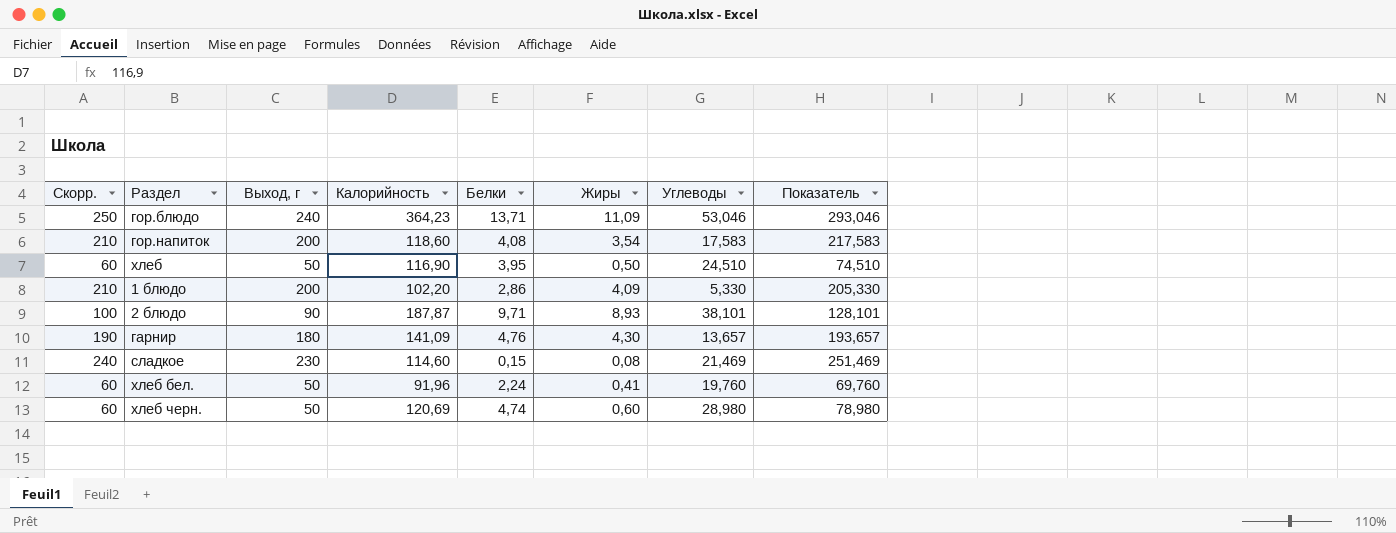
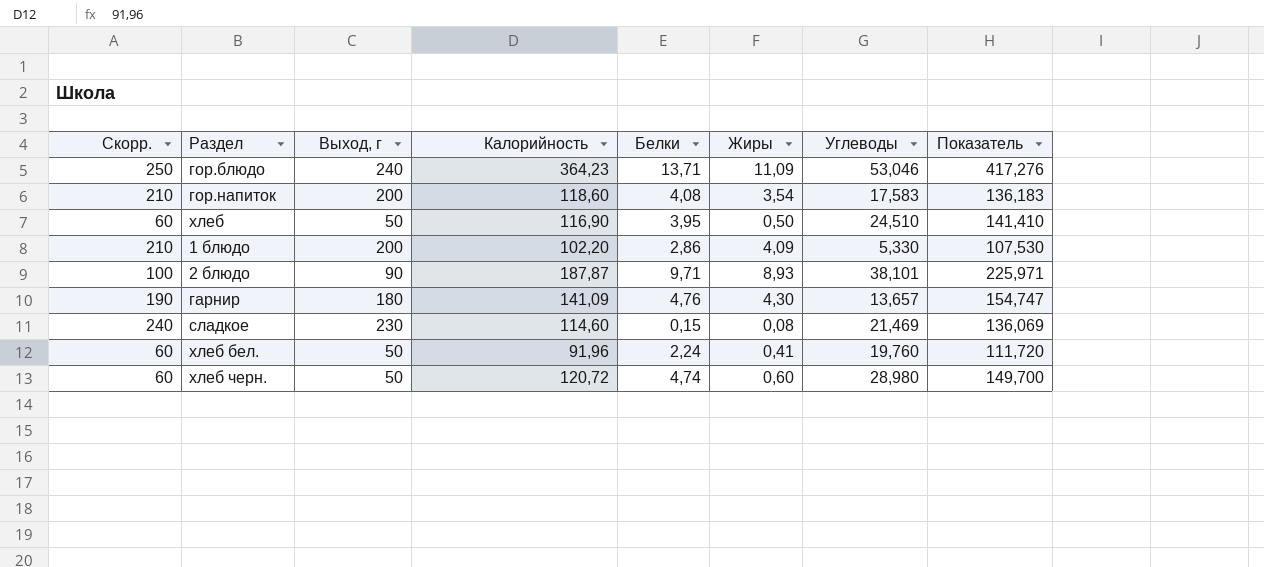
column Показатель | formula: [Выход, г] + [Углеводы] -> [Калорийность] + [Углеводы]
хлеб черн. | Калорийность: 120,69 -> 120,72

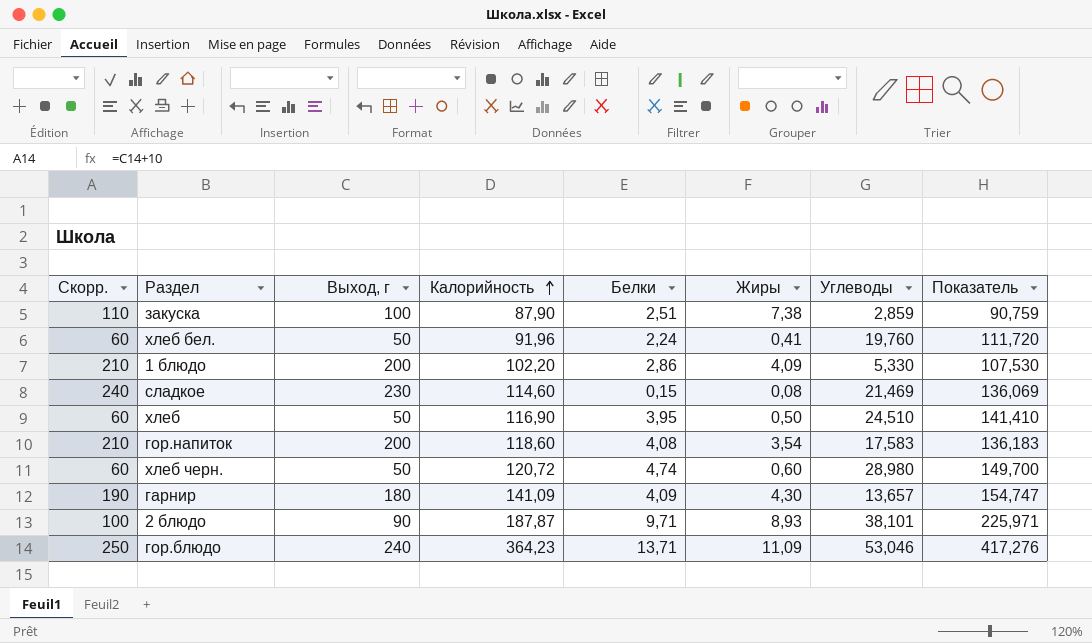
row order: none -> Калорийность ascending
row закуска: none -> 110 | 100 | 87,90 | 2,51 | 7,38 | 2,859 | 90,759
гарнир | Белки: 4,76 -> 4,09

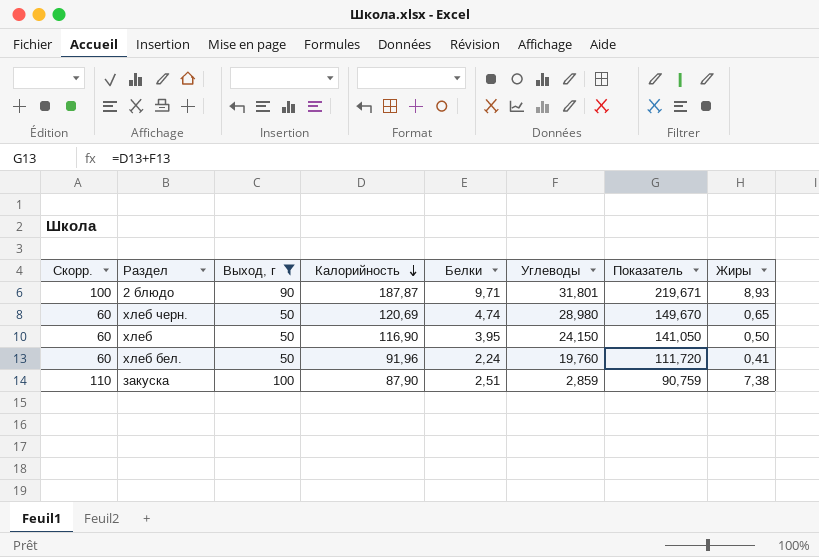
filter: none -> Выход, г <= 100
row order: Калорийность ascending -> Калорийность descending
column Жиры | position: 6 -> 8
2 блюдо | Углеводы: 38,101 -> 31,801
2 блюдо | Показатель: 225,971 -> 219,671
хлеб черн. | Калорийность: 120,72 -> 120,69
хлеб черн. | Показатель: 149,700 -> 149,670
хлеб черн. | Жиры: 0,60 -> 0,65
хлеб | Углеводы: 24,510 -> 24,150
хлеб | Показатель: 141,410 -> 141,050

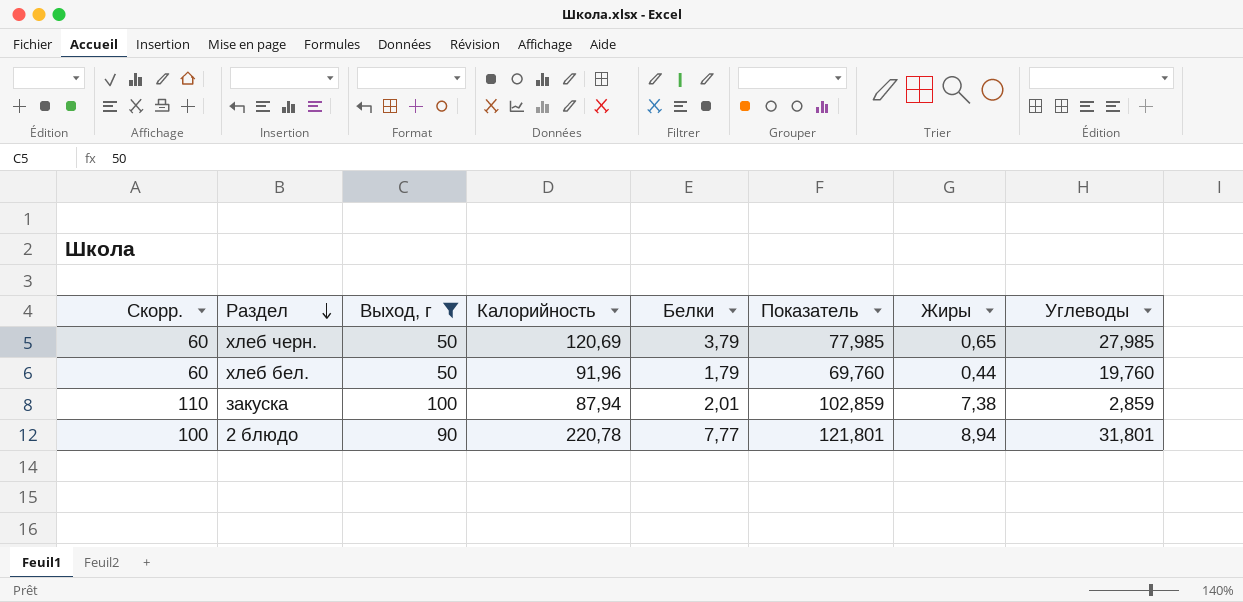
row order: Калорийность descending -> Раздел descending
column Показатель | formula: [Калорийность] + [Углеводы] -> [Выход, г] + [Углеводы]
column Углеводы | position: 6 -> 8
row хлеб: 60 | 50 | 116,90 | 3,95 | 24,150 | 141,050 | 0,50 -> none
хлеб черн. | Белки: 4,74 -> 3,79
хлеб черн. | Углеводы: 28,980 -> 27,985
хлеб бел. | Белки: 2,24 -> 1,79
хлеб бел. | Жиры: 0,41 -> 0,44
закуска | Калорийность: 87,90 -> 87,94
закуска | Белки: 2,51 -> 2,01
2 блюдо | Калорийность: 187,87 -> 220,78
2 блюдо | Белки: 9,71 -> 7,77
2 блюдо | Жиры: 8,93 -> 8,94

